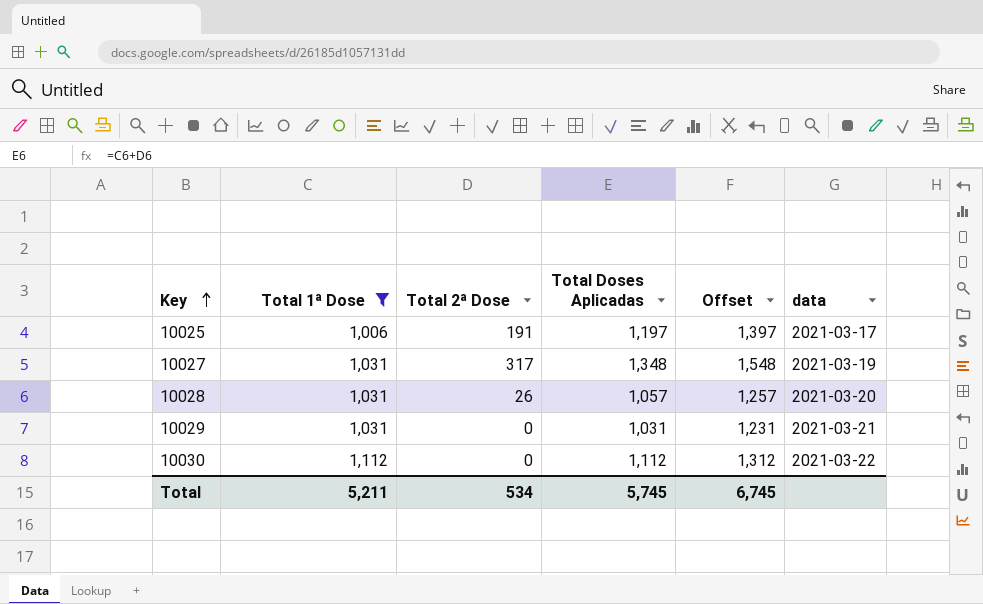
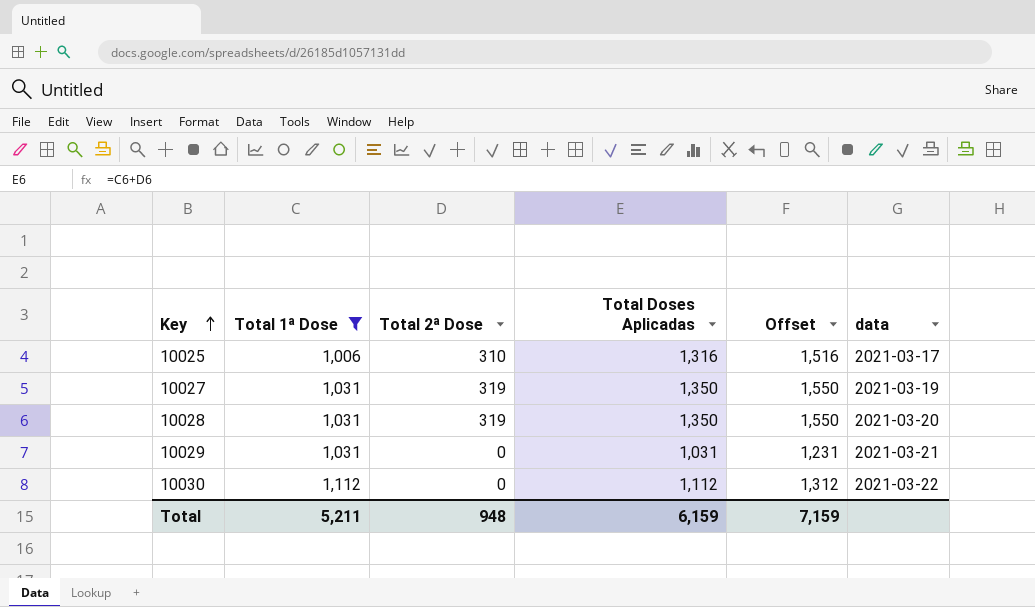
10025 | Total 2ª Dose: 191 -> 310
10025 | Total Doses Aplicadas: 1,197 -> 1,316
10025 | Offset: 1,397 -> 1,516
10027 | Total 2ª Dose: 317 -> 319
10027 | Total Doses Aplicadas: 1,348 -> 1,350
10027 | Offset: 1,548 -> 1,550
10028 | Total 2ª Dose: 26 -> 319
10028 | Total Doses Aplicadas: 1,057 -> 1,350
10028 | Offset: 1,257 -> 1,550
Total | Total 2ª Dose: 534 -> 948
Total | Total Doses Aplicadas: 5,745 -> 6,159
Total | Offset: 6,745 -> 7,159

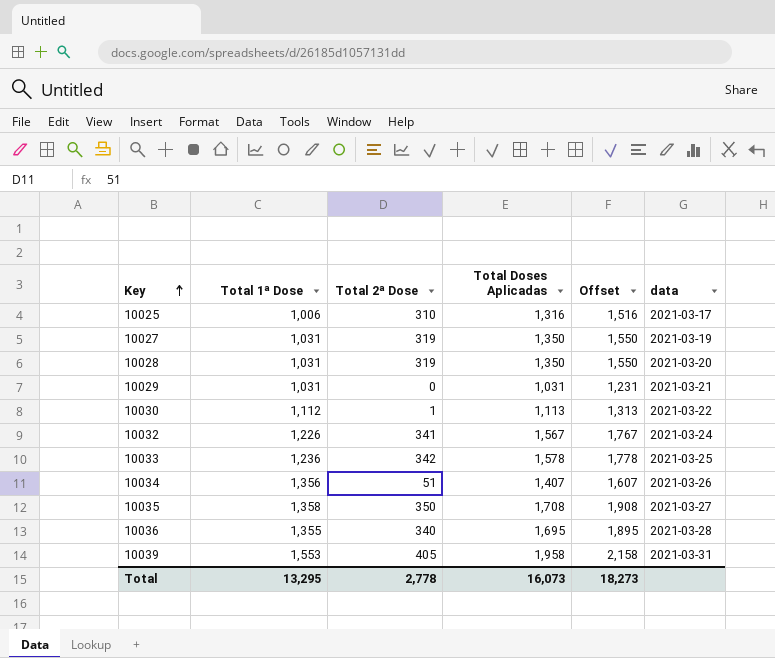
filter: Total 1ª Dose <= 1,112 -> none
10030 | Total 2ª Dose: 0 -> 1
10030 | Total Doses Aplicadas: 1,112 -> 1,113
10030 | Offset: 1,312 -> 1,313
Total | Total 1ª Dose: 5,211 -> 13,295
Total | Total 2ª Dose: 948 -> 2,778
Total | Total Doses Aplicadas: 6,159 -> 16,073
Total | Offset: 7,159 -> 18,273

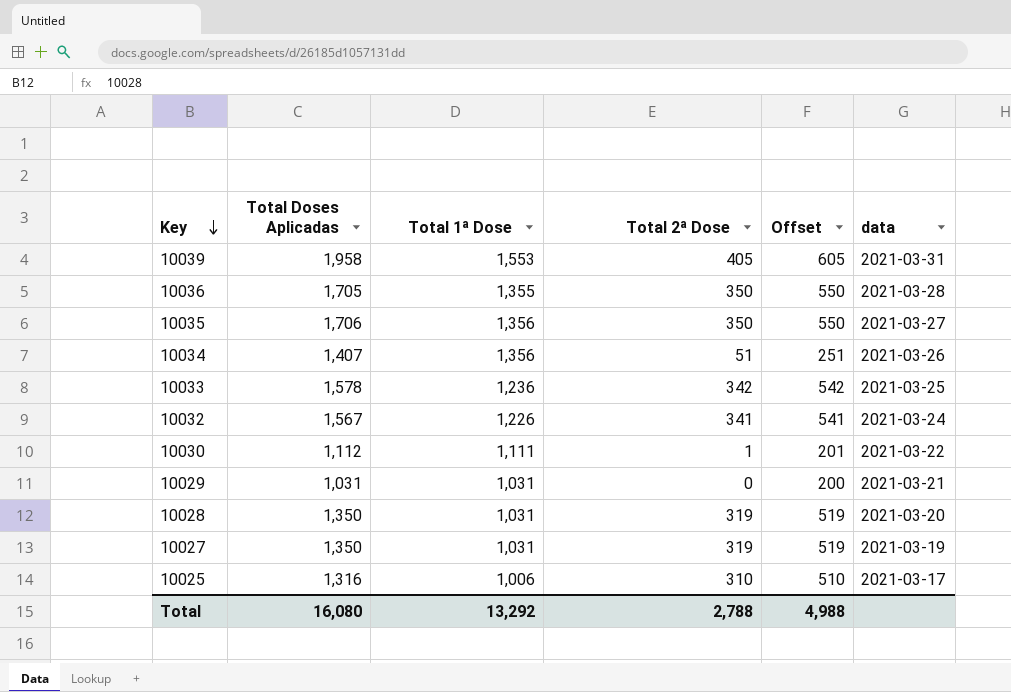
row order: Key ascending -> Key descending
column Total Doses Aplicadas | position: 4 -> 2
column Offset | formula: [Total Doses Aplicadas] + 200 -> [Total 2ª Dose] + 200
10036 | Total Doses Aplicadas: 1,695 -> 1,705
10036 | Total 2ª Dose: 340 -> 350
10035 | Total Doses Aplicadas: 1,708 -> 1,706
10035 | Total 1ª Dose: 1,358 -> 1,356
10030 | Total Doses Aplicadas: 1,113 -> 1,112
10030 | Total 1ª Dose: 1,112 -> 1,111
Total | Total Doses Aplicadas: 16,073 -> 16,080
Total | Total 1ª Dose: 13,295 -> 13,292
Total | Total 2ª Dose: 2,778 -> 2,788
Total | Offset: 18,273 -> 4,988

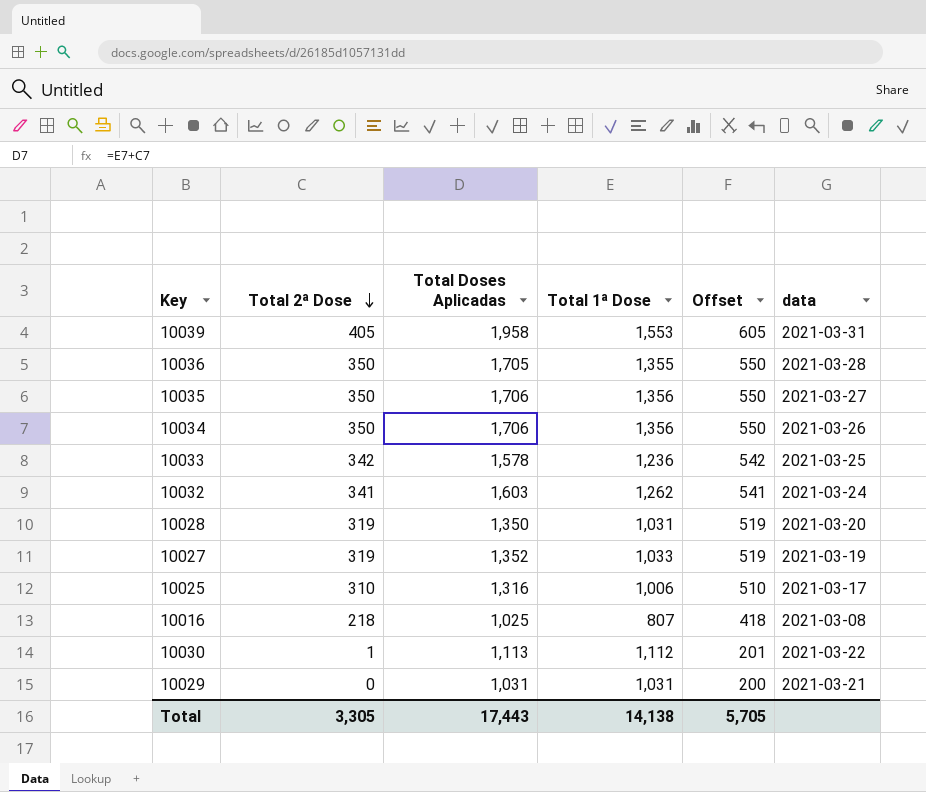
row order: Key descending -> Total 2ª Dose descending
column Total 2ª Dose | position: 4 -> 2
10034 | Total 2ª Dose: 51 -> 350
10034 | Total Doses Aplicadas: 1,407 -> 1,706
10034 | Offset: 251 -> 550
10032 | Total Doses Aplicadas: 1,567 -> 1,603
10032 | Total 1ª Dose: 1,226 -> 1,262
10027 | Total Doses Aplicadas: 1,350 -> 1,352
10027 | Total 1ª Dose: 1,031 -> 1,033
row 10016: none -> 218 | 1,025 | 807 | 418 | 2021-03-08
10030 | Total Doses Aplicadas: 1,112 -> 1,113
10030 | Total 1ª Dose: 1,111 -> 1,112
Total | Total 2ª Dose: 2,788 -> 3,305
Total | Total Doses Aplicadas: 16,080 -> 17,443
Total | Total 1ª Dose: 13,292 -> 14,138
Total | Offset: 4,988 -> 5,705

